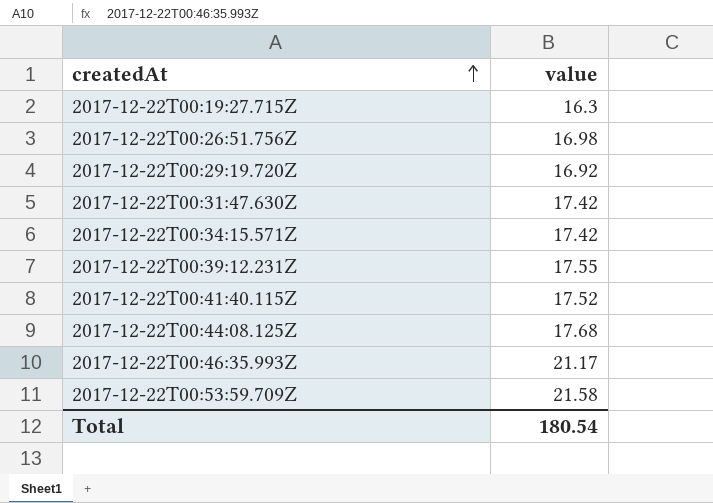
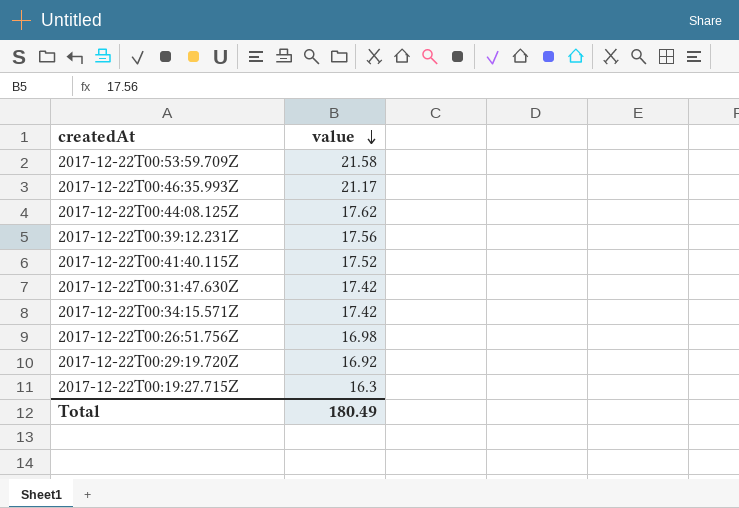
row order: createdAt ascending -> value descending
2017-12-22T00:44:08.125Z | value: 17.68 -> 17.62
2017-12-22T00:39:12.231Z | value: 17.55 -> 17.56
Total | value: 180.54 -> 180.49

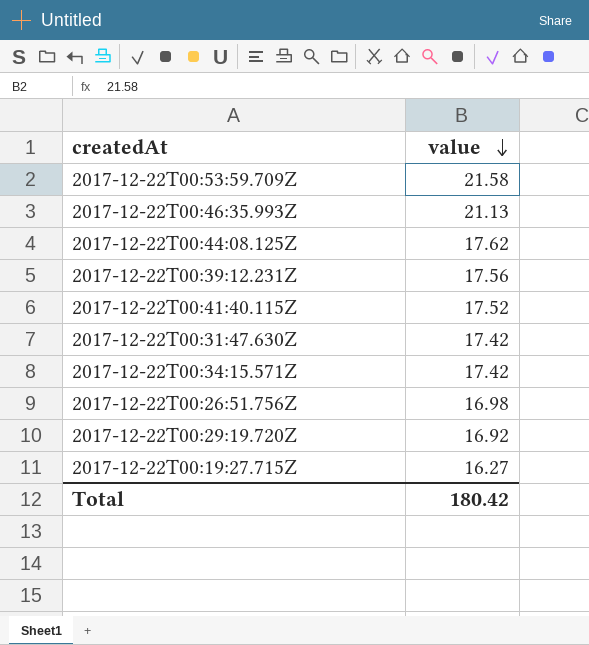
2017-12-22T00:46:35.993Z | value: 21.17 -> 21.13
2017-12-22T00:19:27.715Z | value: 16.3 -> 16.27
Total | value: 180.49 -> 180.42

